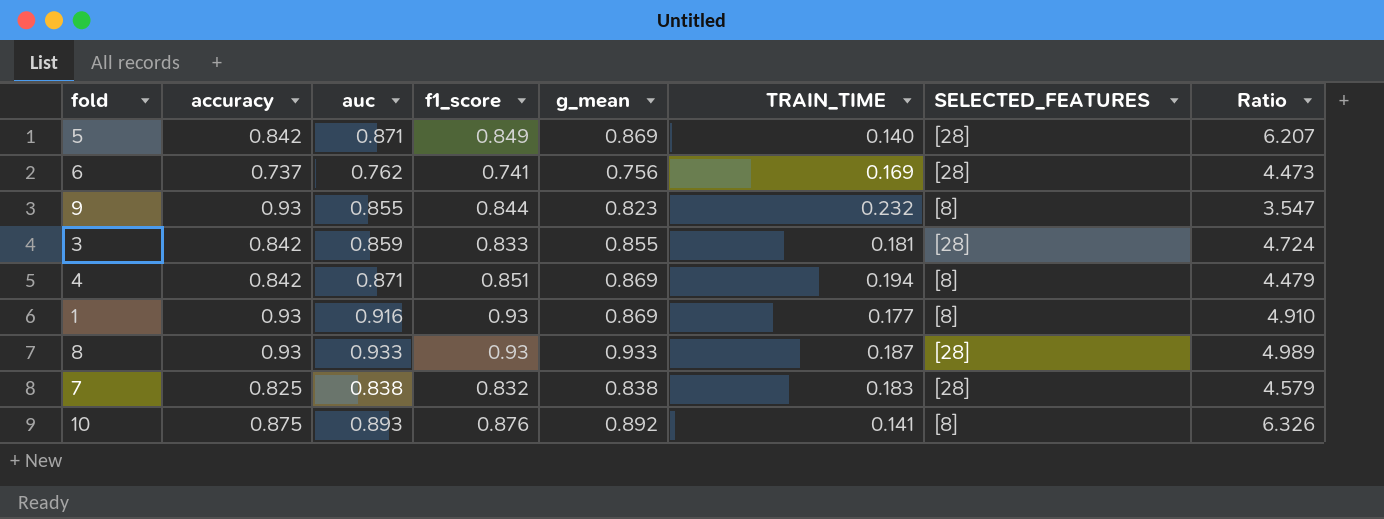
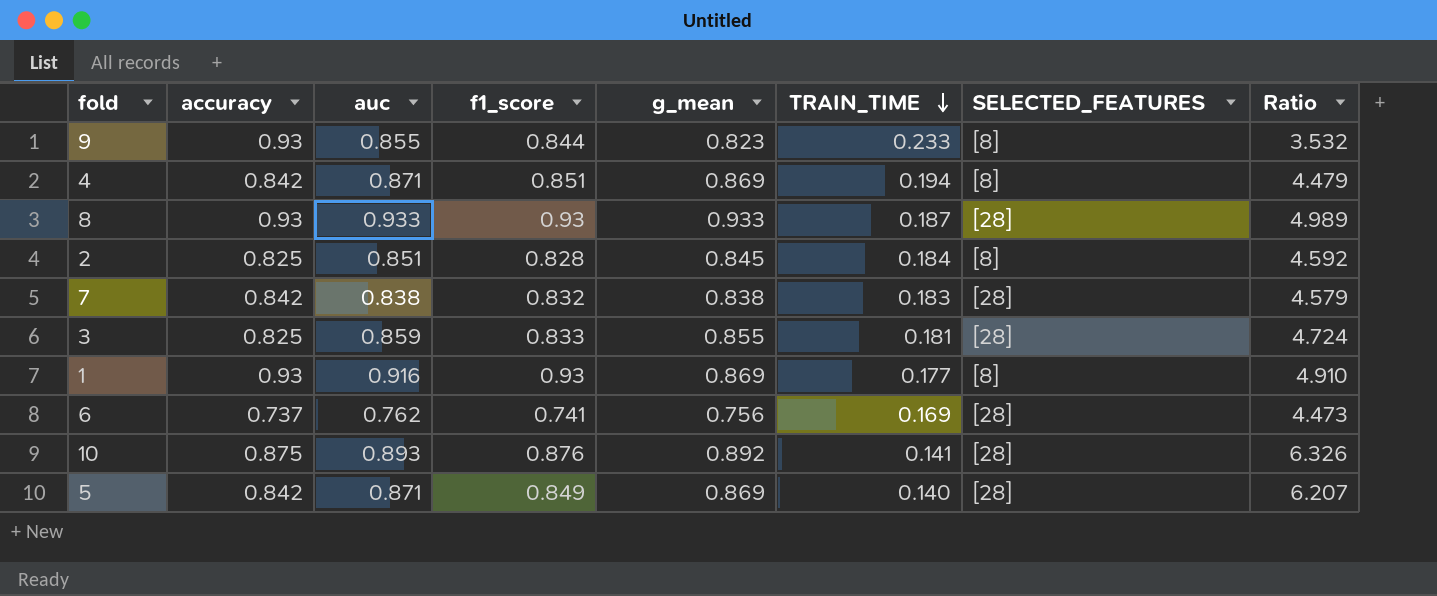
row order: none -> TRAIN_TIME descending
9 | TRAIN_TIME: 0.232 -> 0.233
9 | Ratio: 3.547 -> 3.532
row 2: none -> 0.825 | 0.851 | 0.828 | 0.845 | 0.184 | [8] | 4.592
7 | accuracy: 0.825 -> 0.842
3 | accuracy: 0.842 -> 0.825
10 | SELECTED_FEATURES: [8] -> [28]

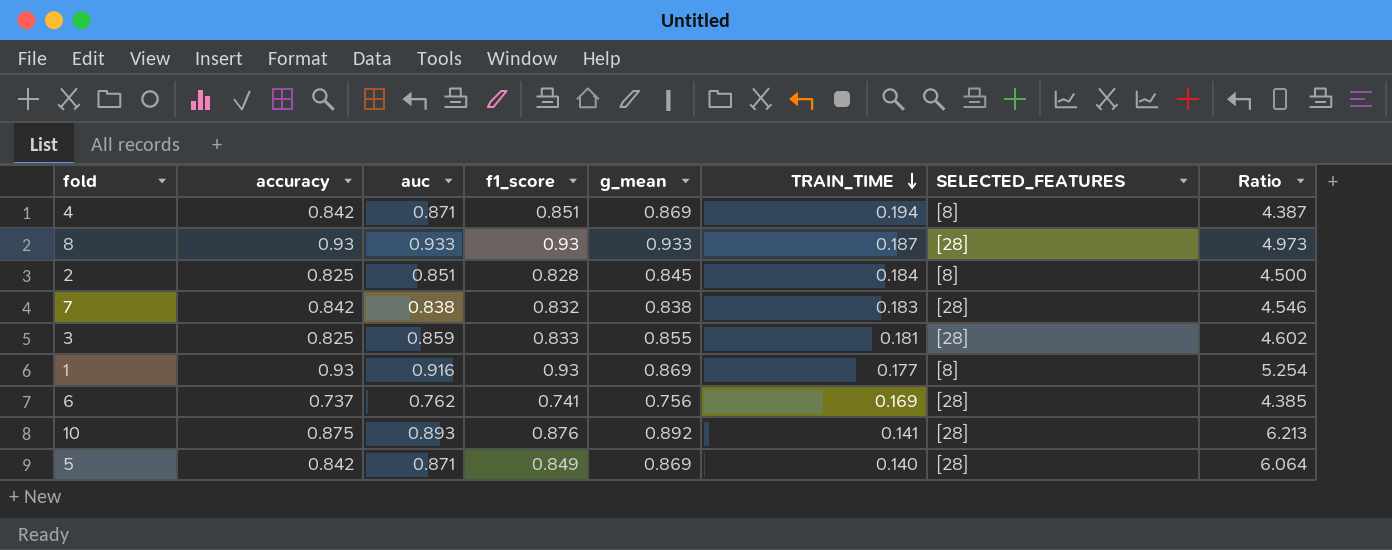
column Ratio | formula: [g_mean] / [TRAIN_TIME] -> [f1_score] / [TRAIN_TIME]
row 9: 0.93 | 0.855 | 0.844 | 0.823 | 0.233 | [8] | 3.532 -> none

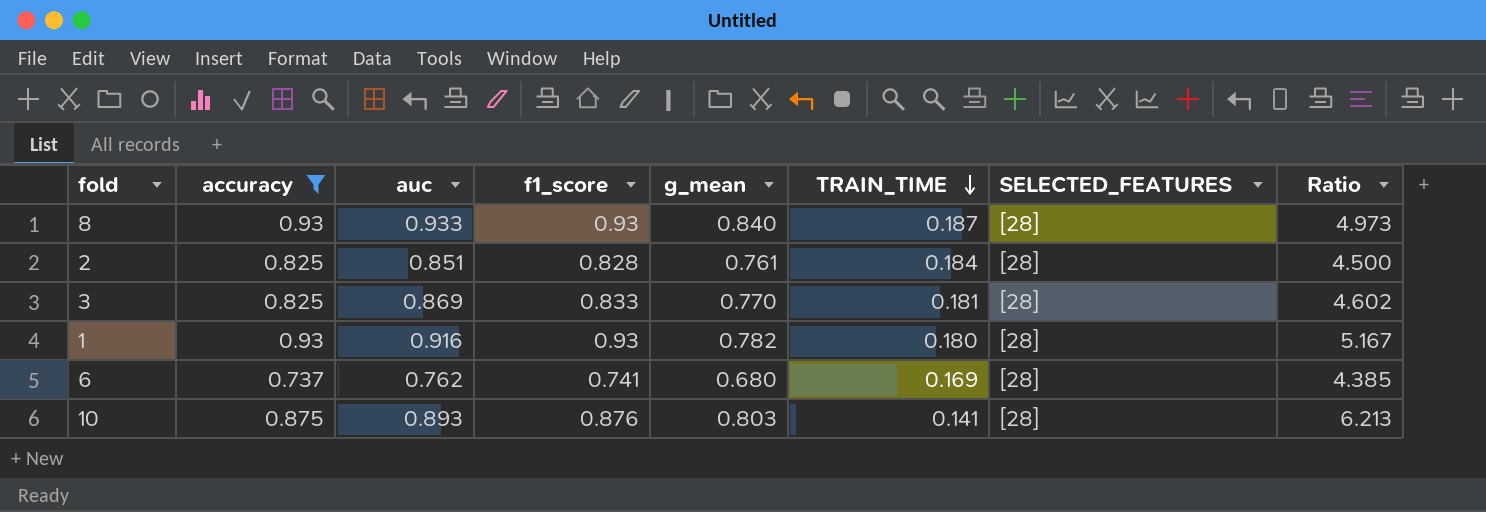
filter: none -> accuracy != 0.842
8 | g_mean: 0.933 -> 0.840
2 | g_mean: 0.845 -> 0.761
2 | SELECTED_FEATURES: [8] -> [28]
3 | auc: 0.859 -> 0.869
3 | g_mean: 0.855 -> 0.770
1 | g_mean: 0.869 -> 0.782
1 | TRAIN_TIME: 0.177 -> 0.180
1 | SELECTED_FEATURES: [8] -> [28]
1 | Ratio: 5.254 -> 5.167
6 | g_mean: 0.756 -> 0.680
10 | g_mean: 0.892 -> 0.803

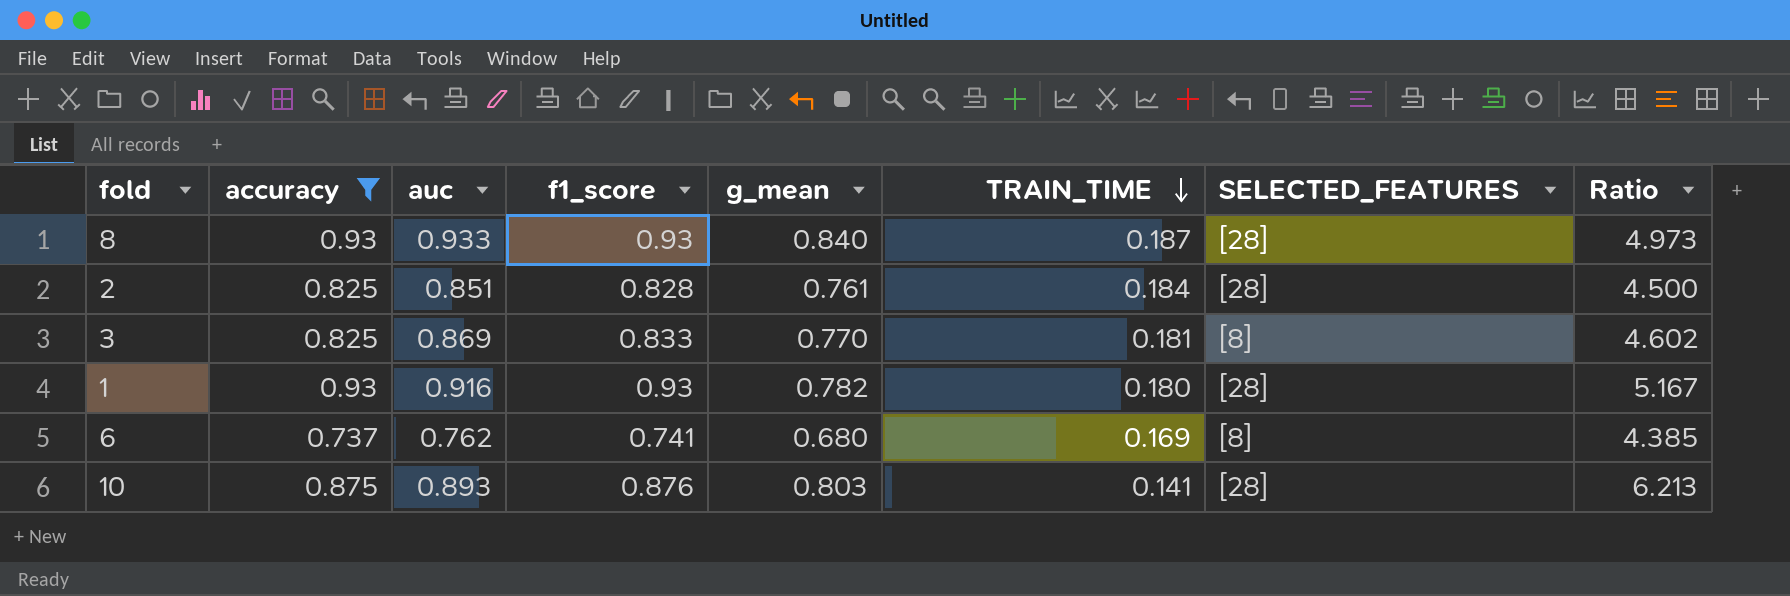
3 | SELECTED_FEATURES: [28] -> [8]
6 | SELECTED_FEATURES: [28] -> [8]

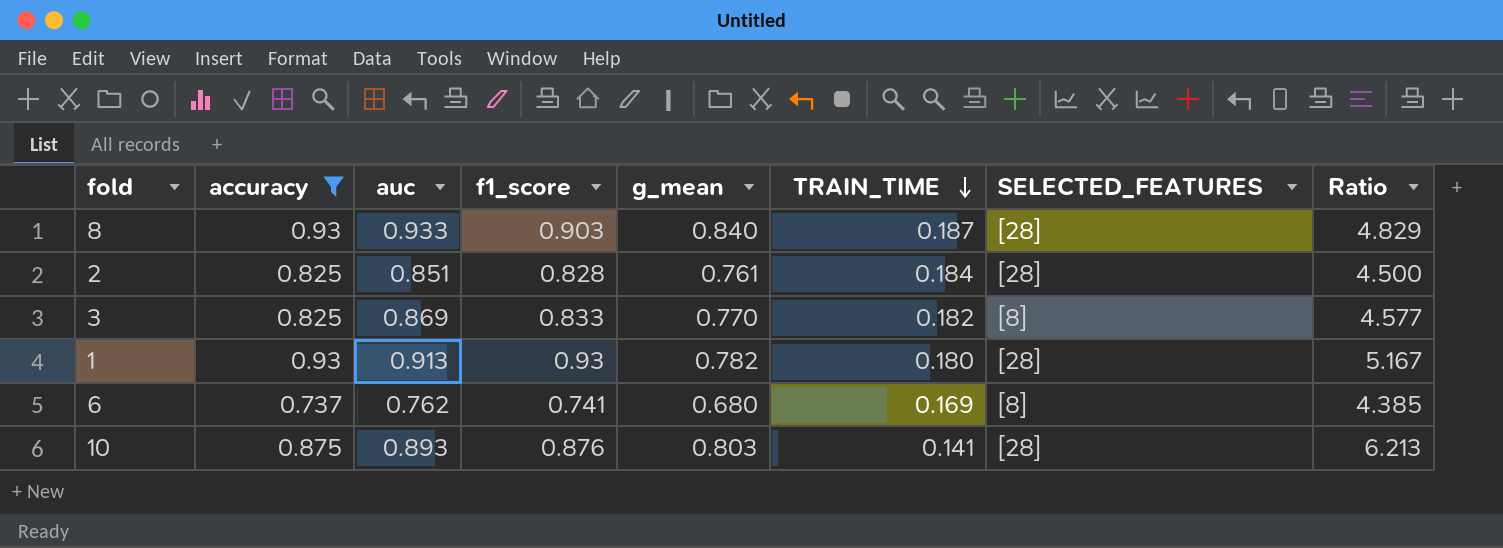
8 | f1_score: 0.93 -> 0.903
8 | Ratio: 4.973 -> 4.829
3 | TRAIN_TIME: 0.181 -> 0.182
3 | Ratio: 4.602 -> 4.577
1 | auc: 0.916 -> 0.913

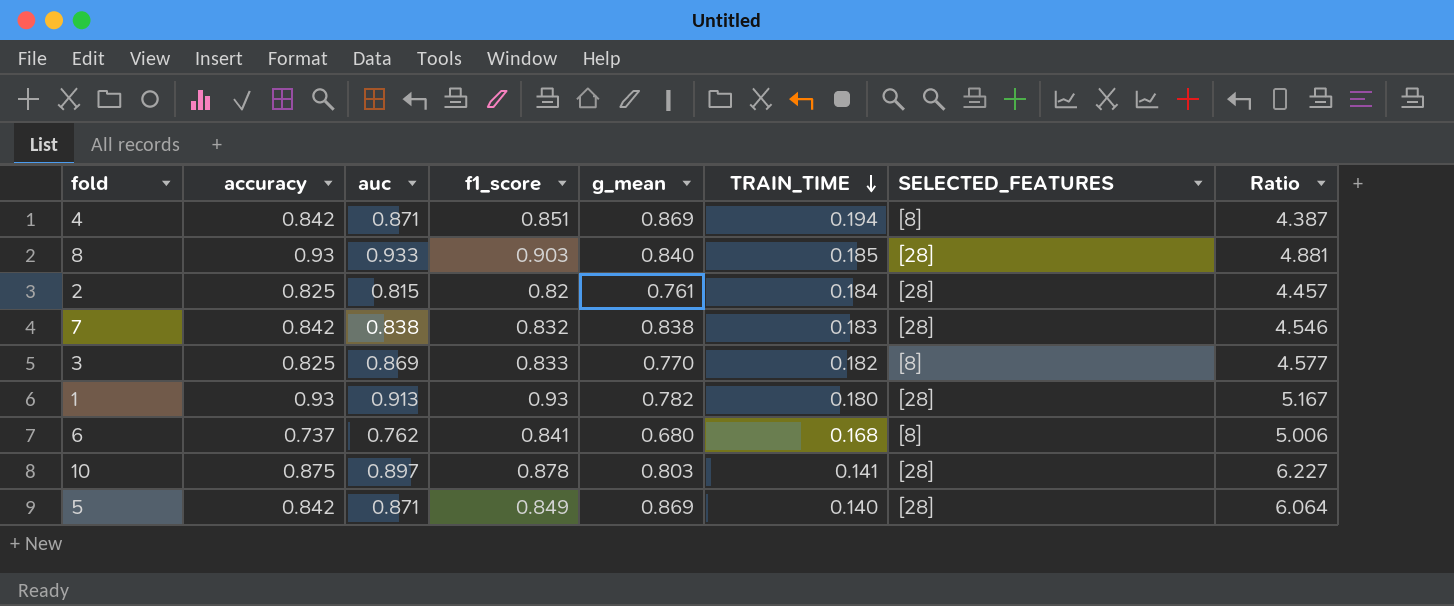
filter: accuracy != 0.842 -> none
8 | TRAIN_TIME: 0.187 -> 0.185
8 | Ratio: 4.829 -> 4.881
2 | auc: 0.851 -> 0.815
2 | f1_score: 0.828 -> 0.82
2 | Ratio: 4.500 -> 4.457
6 | f1_score: 0.741 -> 0.841
6 | TRAIN_TIME: 0.169 -> 0.168
6 | Ratio: 4.385 -> 5.006
10 | auc: 0.893 -> 0.897
10 | f1_score: 0.876 -> 0.878
10 | Ratio: 6.213 -> 6.227

